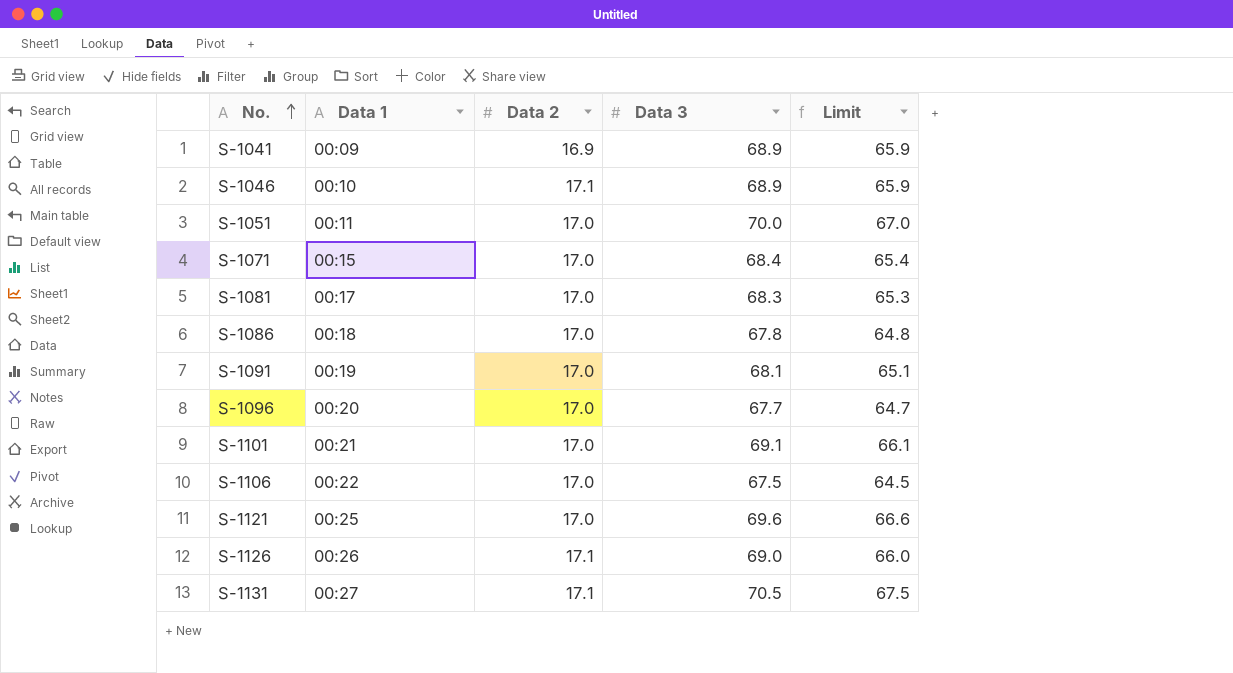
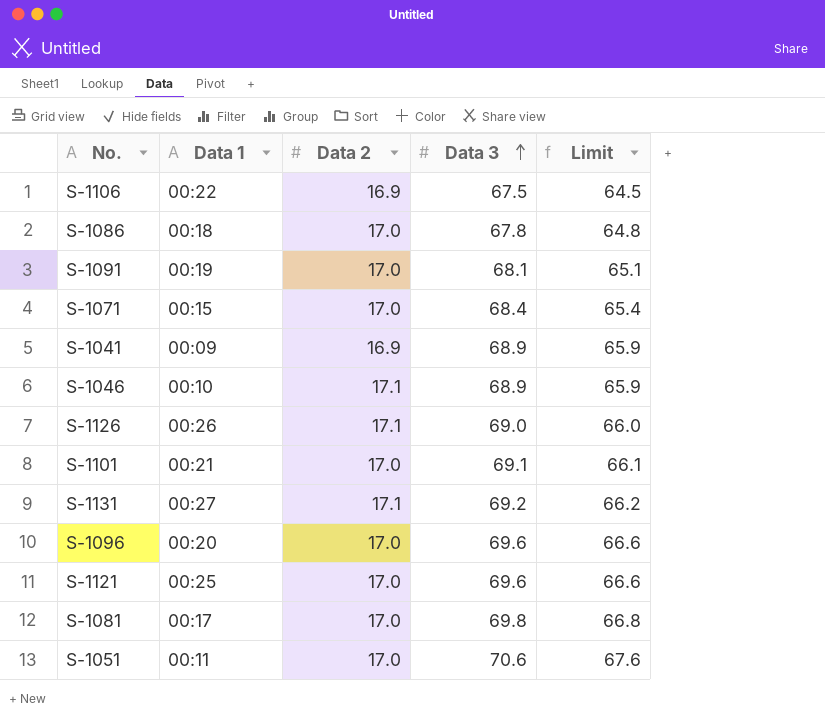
row order: No. ascending -> Data 3 ascending
S-1106 | Data 2: 17.0 -> 16.9
S-1131 | Data 3: 70.5 -> 69.2
S-1131 | Limit: 67.5 -> 66.2
S-1096 | Data 3: 67.7 -> 69.6
S-1096 | Limit: 64.7 -> 66.6
S-1081 | Data 3: 68.3 -> 69.8
S-1081 | Limit: 65.3 -> 66.8
S-1051 | Data 3: 70.0 -> 70.6
S-1051 | Limit: 67.0 -> 67.6

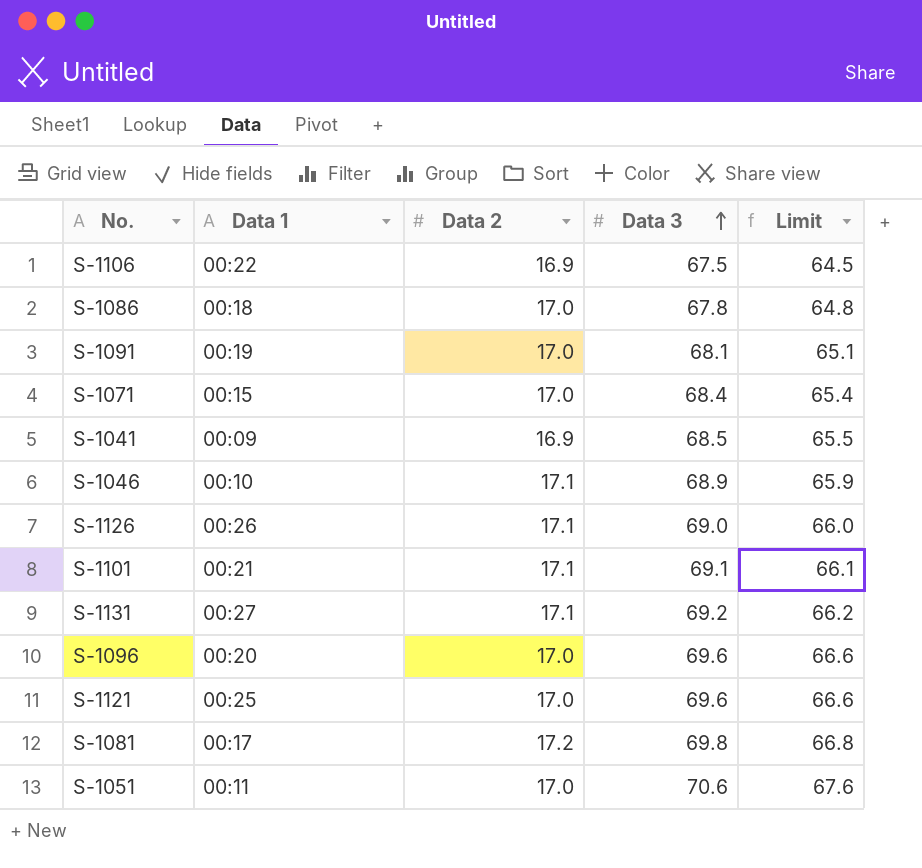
S-1041 | Data 3: 68.9 -> 68.5
S-1041 | Limit: 65.9 -> 65.5
S-1101 | Data 2: 17.0 -> 17.1
S-1081 | Data 2: 17.0 -> 17.2

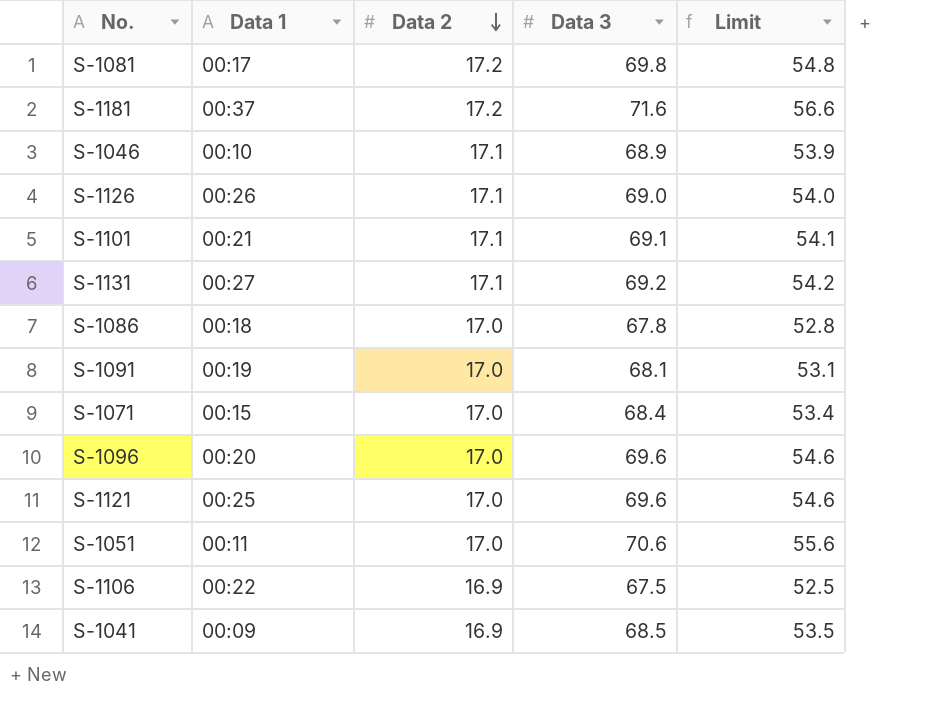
row order: Data 3 ascending -> Data 2 descending
column Limit | formula: [Data 3] - 3 -> [Data 3] - 15
row S-1181: none -> 00:37 | 17.2 | 71.6 | 56.6

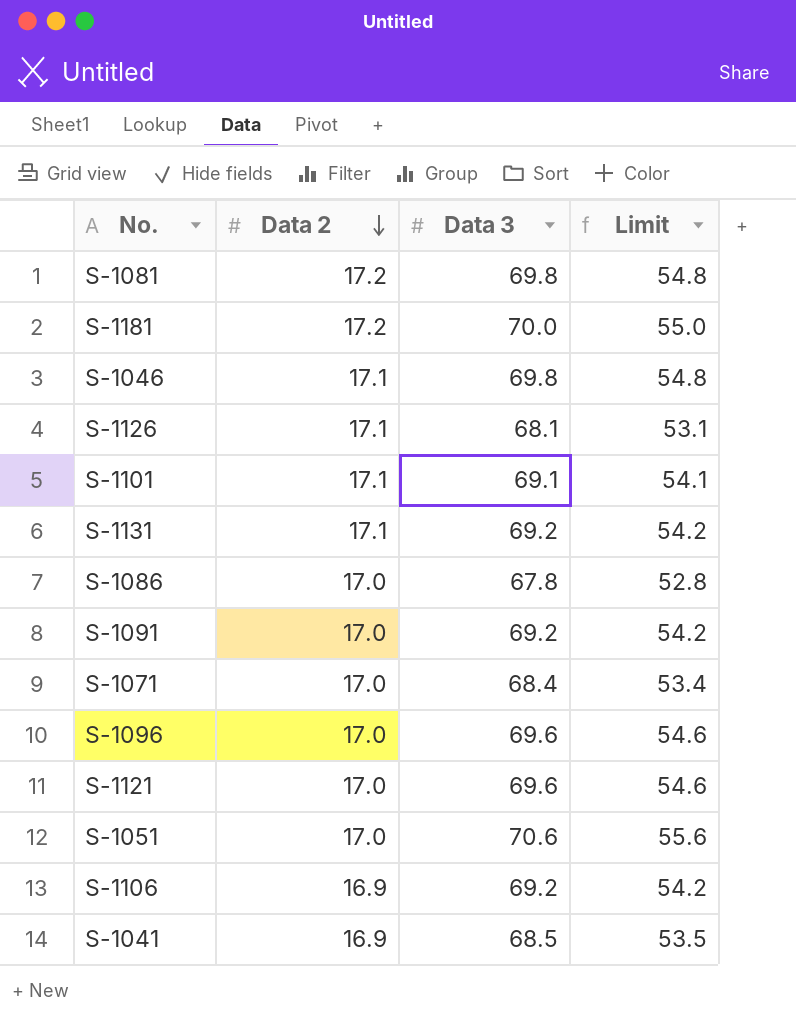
column Data 1 | position: 2 -> none
S-1181 | Data 3: 71.6 -> 70.0
S-1181 | Limit: 56.6 -> 55.0
S-1046 | Data 3: 68.9 -> 69.8
S-1046 | Limit: 53.9 -> 54.8
S-1126 | Data 3: 69.0 -> 68.1
S-1126 | Limit: 54.0 -> 53.1
S-1091 | Data 3: 68.1 -> 69.2
S-1091 | Limit: 53.1 -> 54.2
S-1106 | Data 3: 67.5 -> 69.2
S-1106 | Limit: 52.5 -> 54.2

